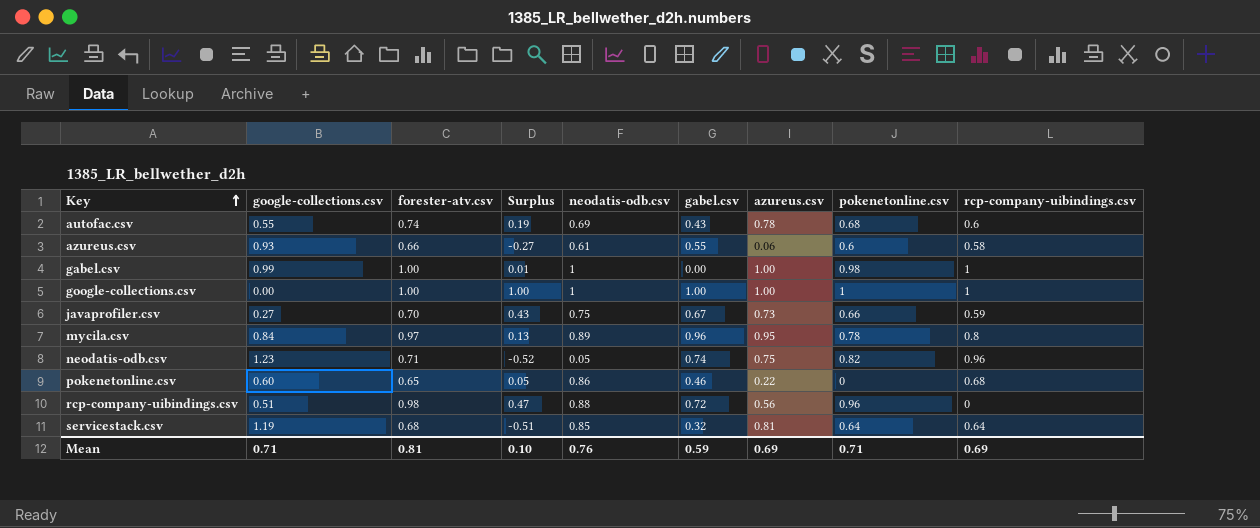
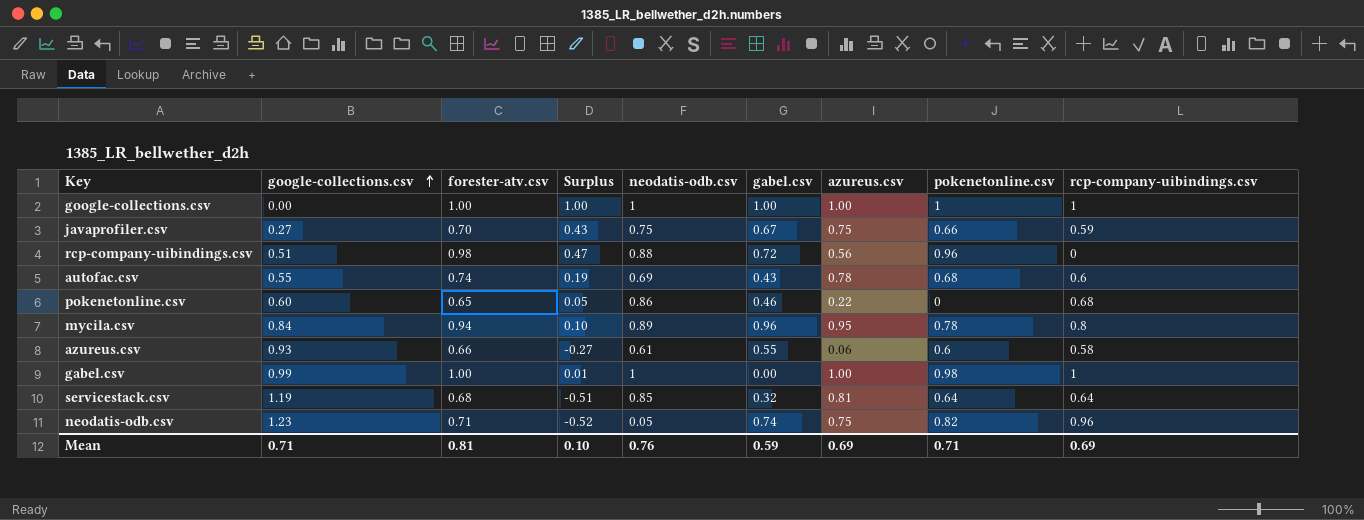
row order: Key ascending -> google-collections.csv ascending
javaprofiler.csv | azureus.csv: 0.73 -> 0.75
mycila.csv | forester-atv.csv: 0.97 -> 0.94
mycila.csv | Surplus: 0.13 -> 0.10

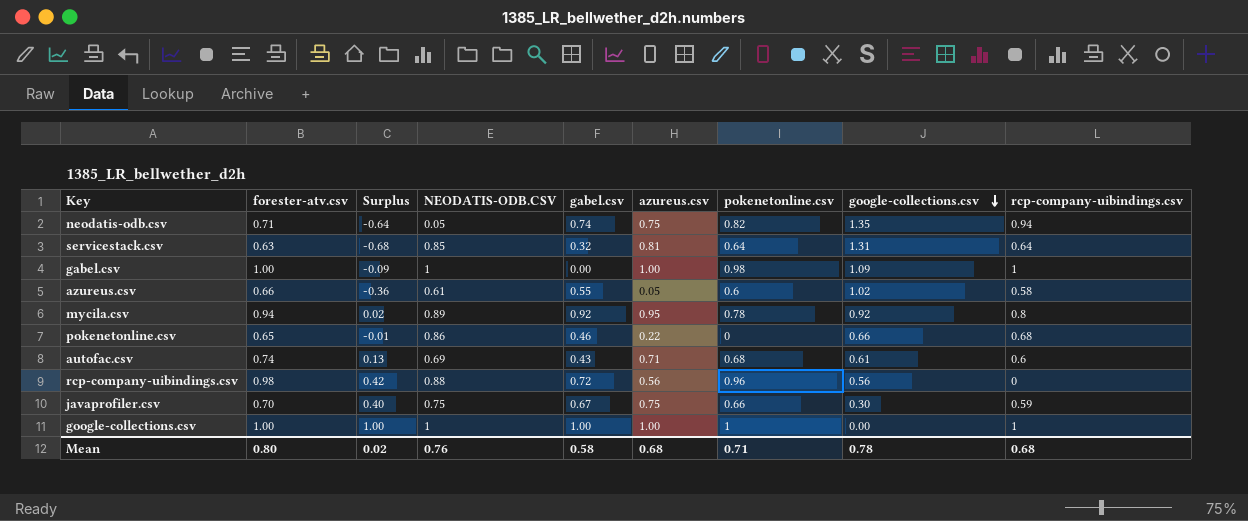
row order: google-collections.csv ascending -> google-collections.csv descending
column name: neodatis-odb.csv -> NEODATIS-ODB.CSV
column google-collections.csv | position: 2 -> 8
neodatis-odb.csv | Surplus: -0.52 -> -0.64
neodatis-odb.csv | google-collections.csv: 1.23 -> 1.35
neodatis-odb.csv | rcp-company-uibindings.csv: 0.96 -> 0.94
servicestack.csv | forester-atv.csv: 0.68 -> 0.63
servicestack.csv | Surplus: -0.51 -> -0.68
servicestack.csv | google-collections.csv: 1.19 -> 1.31
gabel.csv | Surplus: 0.01 -> -0.09
gabel.csv | google-collections.csv: 0.99 -> 1.09
azureus.csv | Surplus: -0.27 -> -0.36
azureus.csv | azureus.csv: 0.06 -> 0.05
azureus.csv | google-collections.csv: 0.93 -> 1.02
mycila.csv | Surplus: 0.10 -> 0.02
mycila.csv | gabel.csv: 0.96 -> 0.92
mycila.csv | google-collections.csv: 0.84 -> 0.92
pokenetonline.csv | Surplus: 0.05 -> -0.01
pokenetonline.csv | google-collections.csv: 0.60 -> 0.66
autofac.csv | Surplus: 0.19 -> 0.13
autofac.csv | azureus.csv: 0.78 -> 0.71
autofac.csv | google-collections.csv: 0.55 -> 0.61
rcp-company-uibindings.csv | Surplus: 0.47 -> 0.42
rcp-company-uibindings.csv | google-collections.csv: 0.51 -> 0.56
javaprofiler.csv | Surplus: 0.43 -> 0.40
javaprofiler.csv | google-collections.csv: 0.27 -> 0.30
Mean | forester-atv.csv: 0.81 -> 0.80
Mean | Surplus: 0.10 -> 0.02
Mean | gabel.csv: 0.59 -> 0.58
Mean | azureus.csv: 0.69 -> 0.68
Mean | google-collections.csv: 0.71 -> 0.78
Mean | rcp-company-uibindings.csv: 0.69 -> 0.68

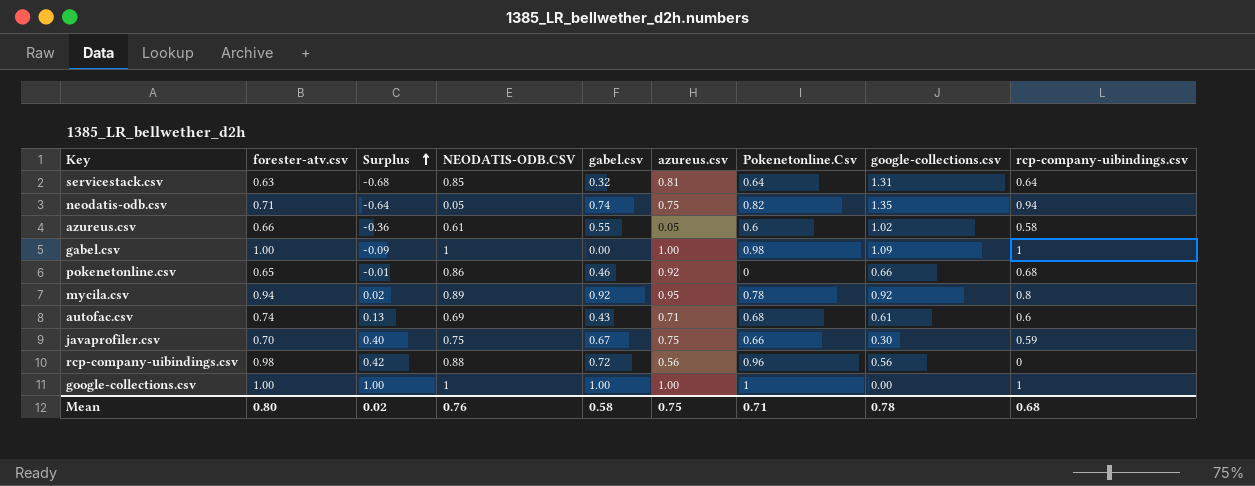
row order: google-collections.csv descending -> Surplus ascending
column name: pokenetonline.csv -> Pokenetonline.Csv
pokenetonline.csv | azureus.csv: 0.22 -> 0.92
Mean | azureus.csv: 0.68 -> 0.75

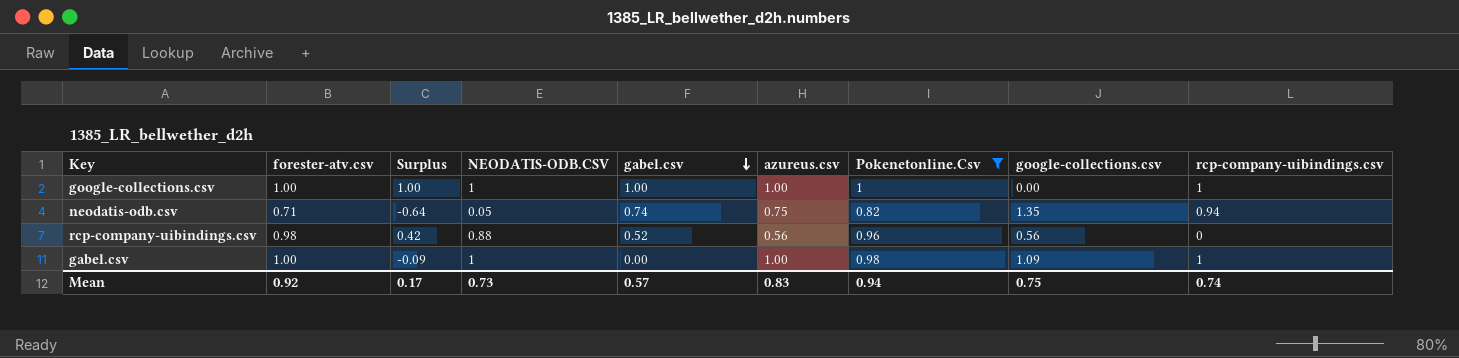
filter: none -> Pokenetonline.Csv >= 0.82
row order: Surplus ascending -> gabel.csv descending
rcp-company-uibindings.csv | gabel.csv: 0.72 -> 0.52
Mean | forester-atv.csv: 0.80 -> 0.92
Mean | Surplus: 0.02 -> 0.17
Mean | NEODATIS-ODB.CSV: 0.76 -> 0.73
Mean | gabel.csv: 0.58 -> 0.57
Mean | azureus.csv: 0.75 -> 0.83
Mean | Pokenetonline.Csv: 0.71 -> 0.94
Mean | google-collections.csv: 0.78 -> 0.75
Mean | rcp-company-uibindings.csv: 0.68 -> 0.74

